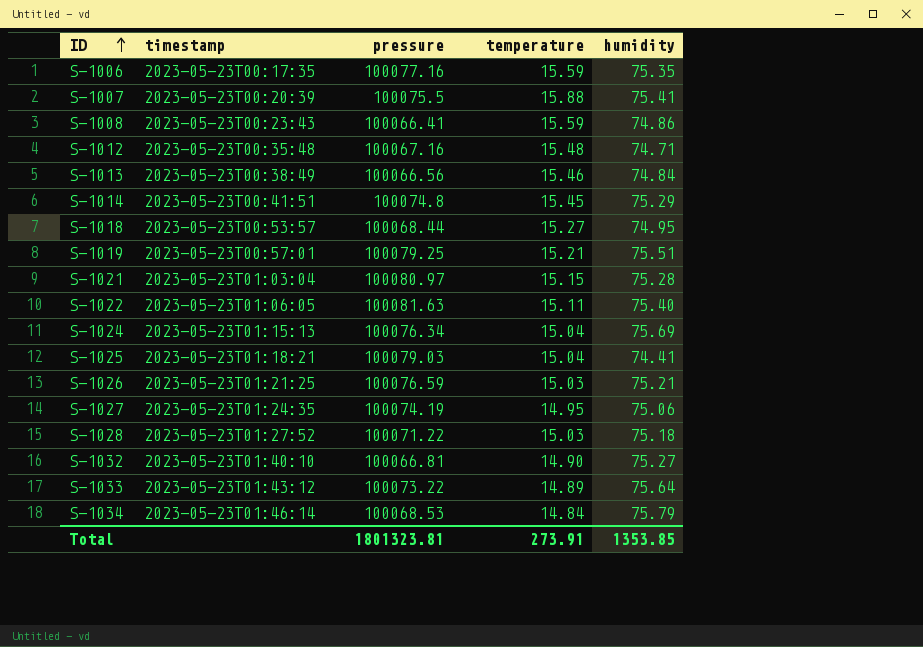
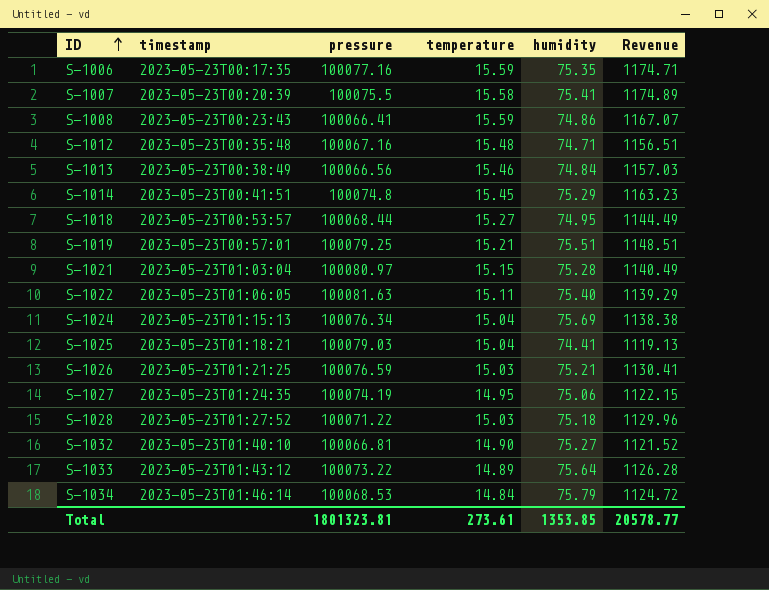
column Revenue | formula: none -> [temperature] * [humidity]
S-1007 | temperature: 15.88 -> 15.58
Total | temperature: 273.91 -> 273.61

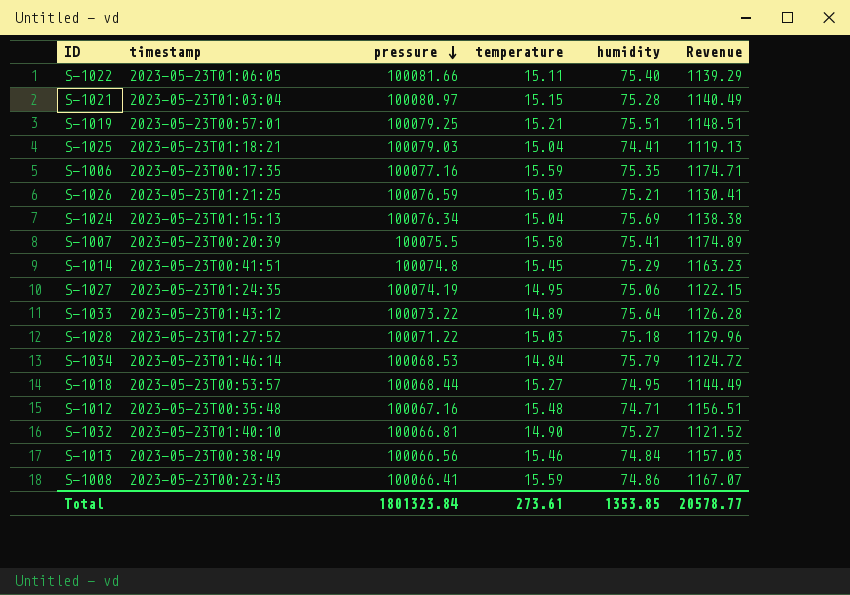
row order: ID ascending -> pressure descending
S-1022 | pressure: 100081.63 -> 100081.66
Total | pressure: 1801323.81 -> 1801323.84

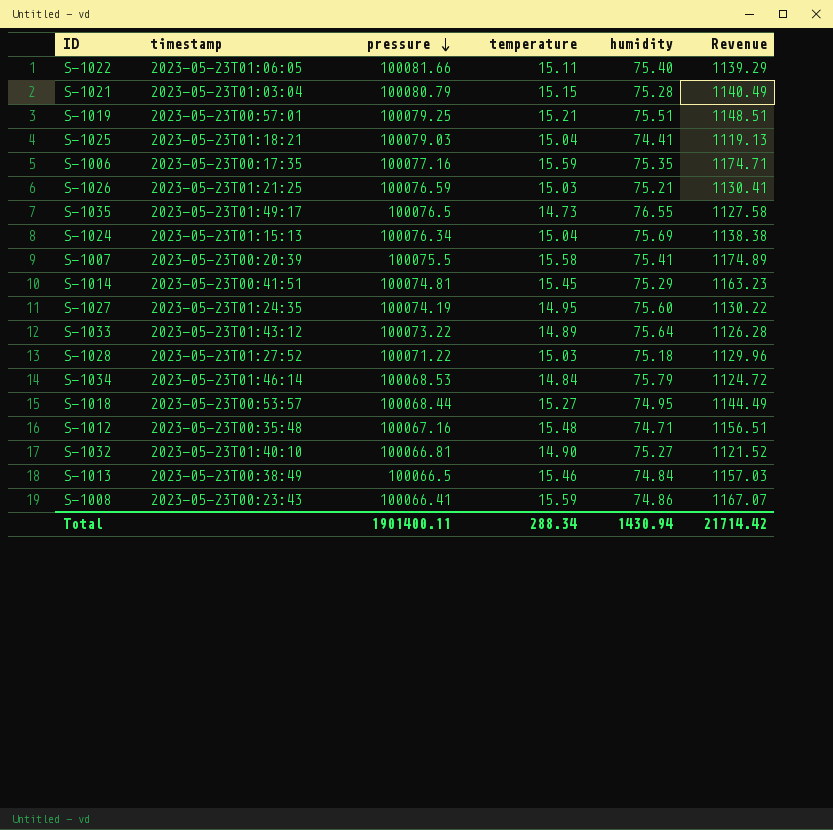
S-1021 | pressure: 100080.97 -> 100080.79
row S-1035: none -> 2023-05-23T01:49:17 | 100076.5 | 14.73 | 76.55 | 1127.58
S-1014 | pressure: 100074.8 -> 100074.81
S-1027 | humidity: 75.06 -> 75.60
S-1027 | Revenue: 1122.15 -> 1130.22
S-1013 | pressure: 100066.56 -> 100066.5
Total | pressure: 1801323.84 -> 1901400.11
Total | temperature: 273.61 -> 288.34
Total | humidity: 1353.85 -> 1430.94
Total | Revenue: 20578.77 -> 21714.42

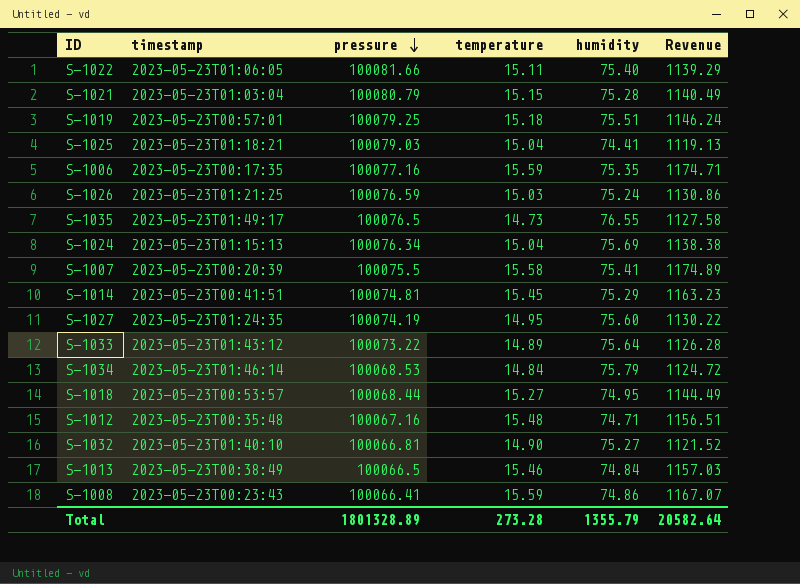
row S-1028: 2023-05-23T01:27:52 | 100071.22 | 15.03 | 75.18 | 1129.96 -> none
S-1019 | temperature: 15.21 -> 15.18
S-1019 | Revenue: 1148.51 -> 1146.24
S-1026 | humidity: 75.21 -> 75.24
S-1026 | Revenue: 1130.41 -> 1130.86
Total | pressure: 1901400.11 -> 1801328.89
Total | temperature: 288.34 -> 273.28
Total | humidity: 1430.94 -> 1355.79
Total | Revenue: 21714.42 -> 20582.64

